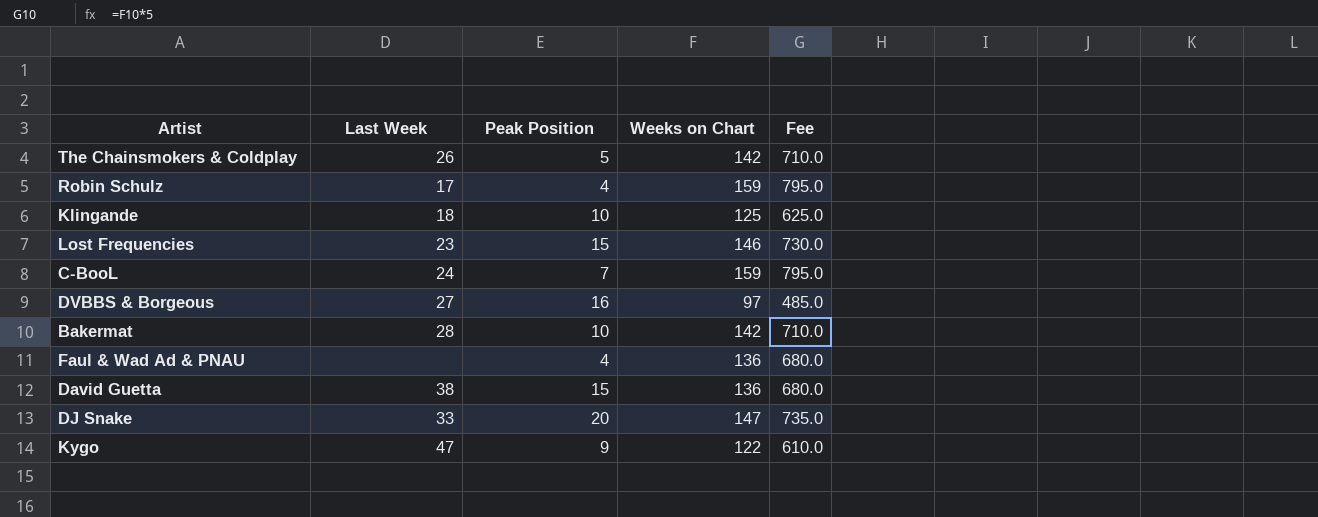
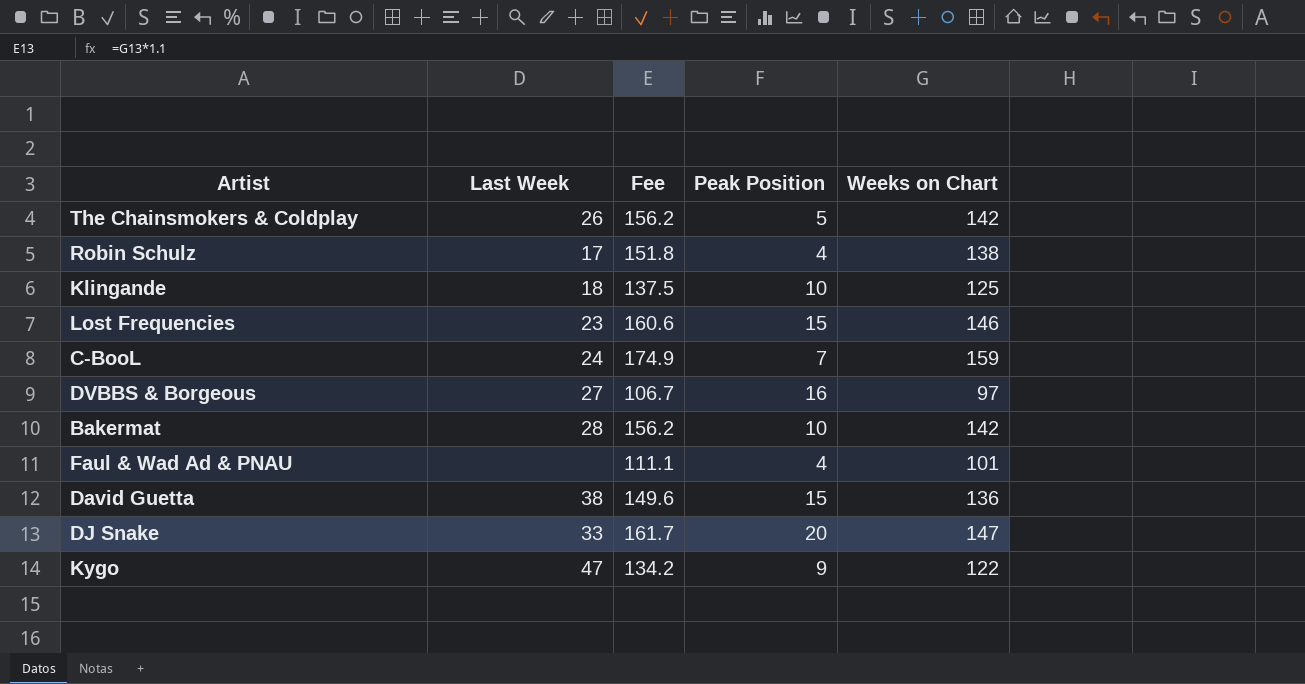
column Fee | formula: [Weeks on Chart] * 5 -> [Weeks on Chart] * 1.1
column Fee | position: 5 -> 3
Robin Schulz | Weeks on Chart: 159 -> 138
Faul & Wad Ad & PNAU | Weeks on Chart: 136 -> 101

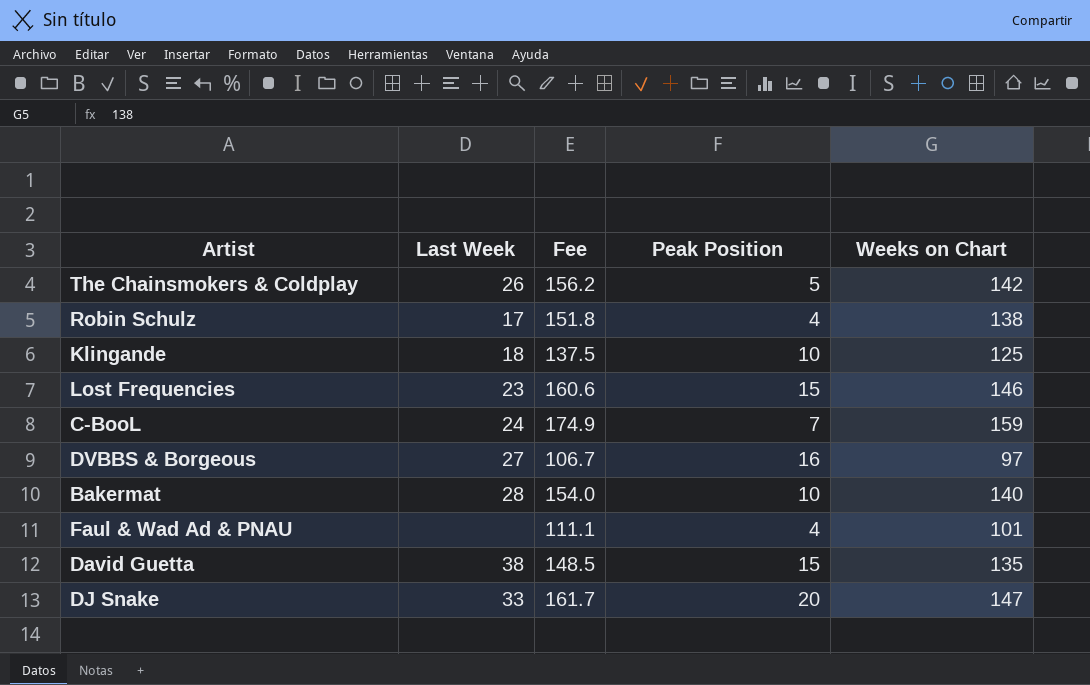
row Kygo: 47 | 134.2 | 9 | 122 -> none
Bakermat | Fee: 156.2 -> 154.0
Bakermat | Weeks on Chart: 142 -> 140
David Guetta | Fee: 149.6 -> 148.5
David Guetta | Weeks on Chart: 136 -> 135

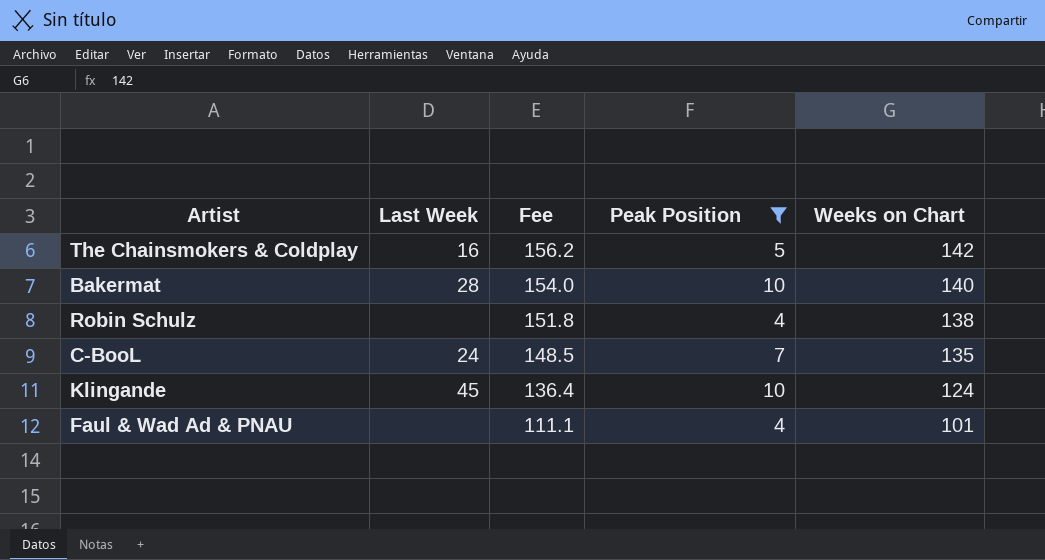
filter: none -> Peak Position <= 10
row order: none -> Fee descending
The Chainsmokers & Coldplay | Last Week: 26 -> 16
Robin Schulz | Last Week: 17 -> none
C-BooL | Fee: 174.9 -> 148.5
C-BooL | Weeks on Chart: 159 -> 135
Klingande | Last Week: 18 -> 45
Klingande | Fee: 137.5 -> 136.4
Klingande | Weeks on Chart: 125 -> 124

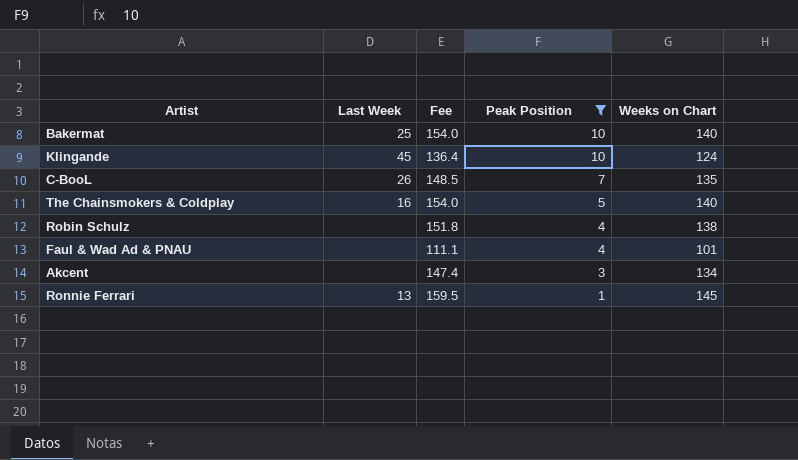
row order: Fee descending -> Peak Position descending
Bakermat | Last Week: 28 -> 25
C-BooL | Last Week: 24 -> 26
The Chainsmokers & Coldplay | Fee: 156.2 -> 154.0
The Chainsmokers & Coldplay | Weeks on Chart: 142 -> 140
row Akcent: none -> none | 147.4 | 3 | 134
row Ronnie Ferrari: none -> 13 | 159.5 | 1 | 145

